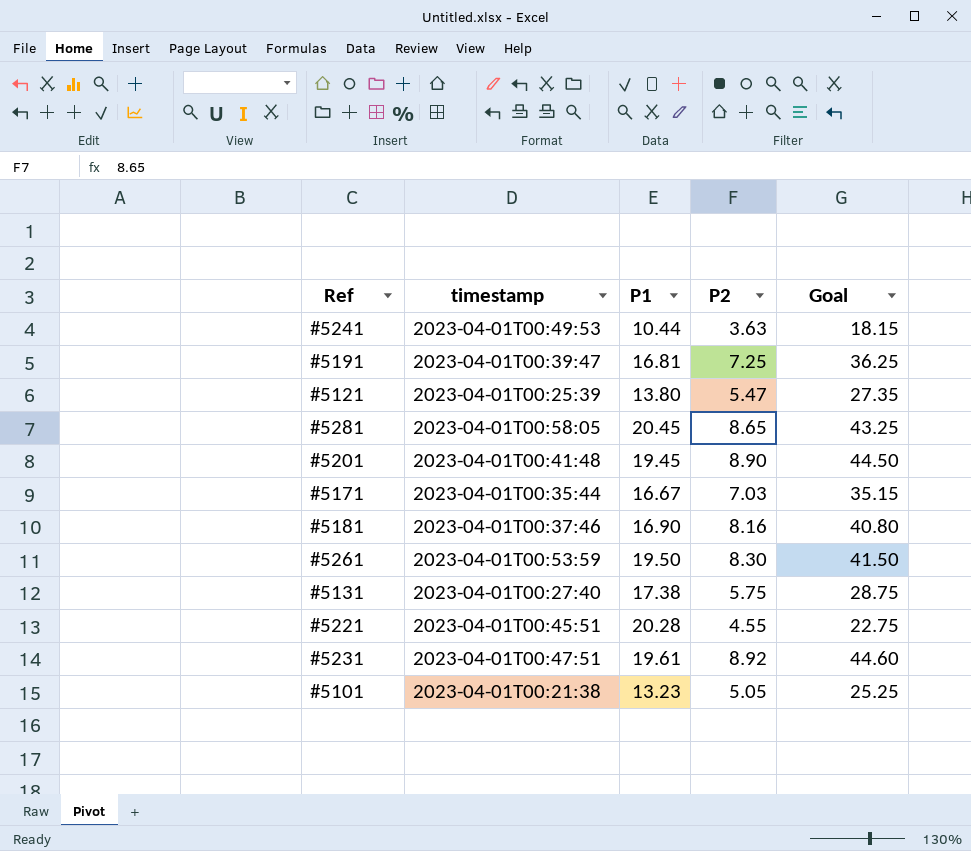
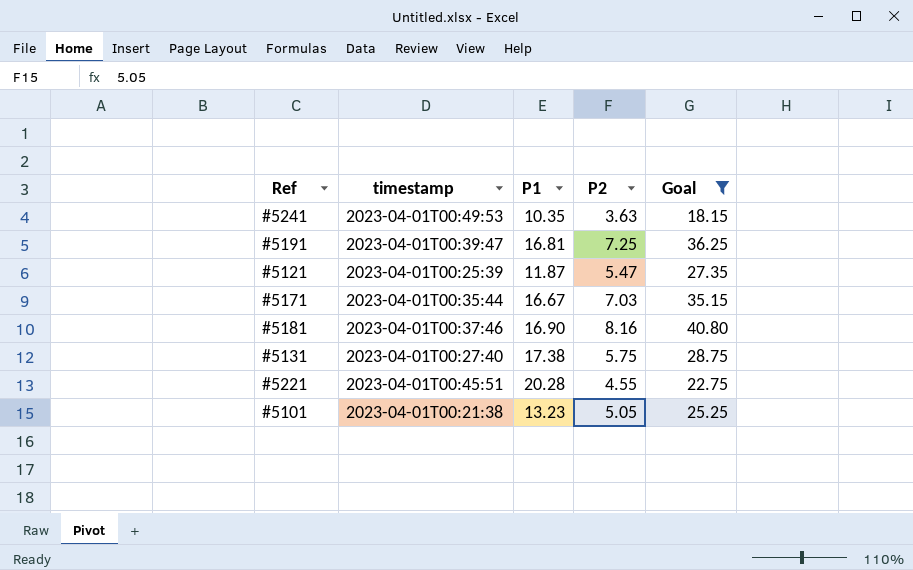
filter: none -> Goal <= 40.80
#5241 | P1: 10.44 -> 10.35
#5121 | P1: 13.80 -> 11.87

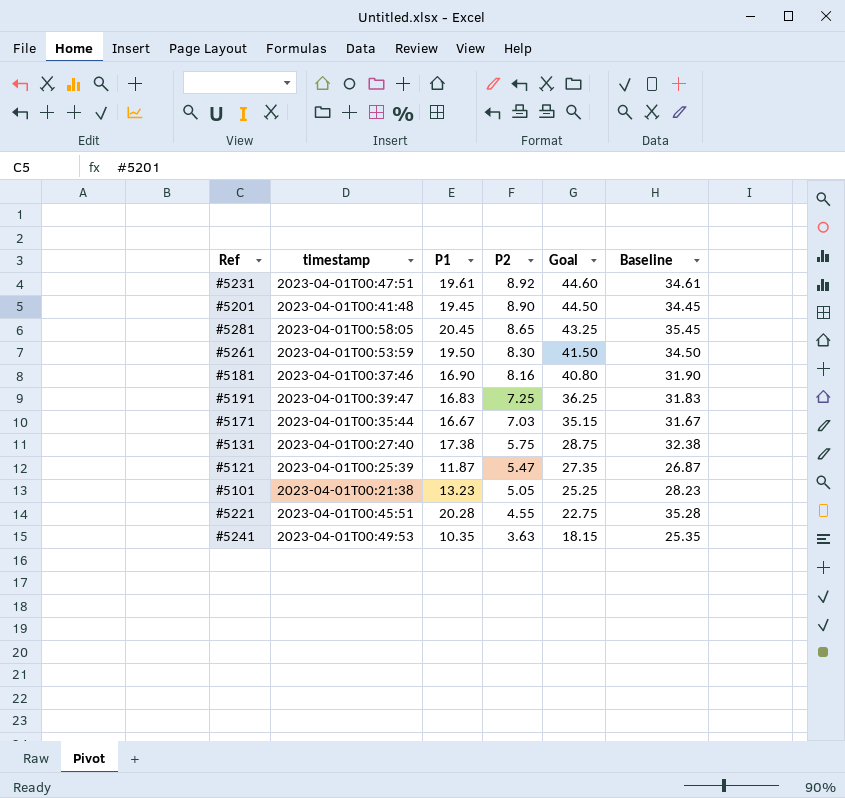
filter: Goal <= 40.80 -> none
row order: none -> P2 descending
column Baseline | formula: none -> [P1] + 15
#5191 | P1: 16.81 -> 16.83

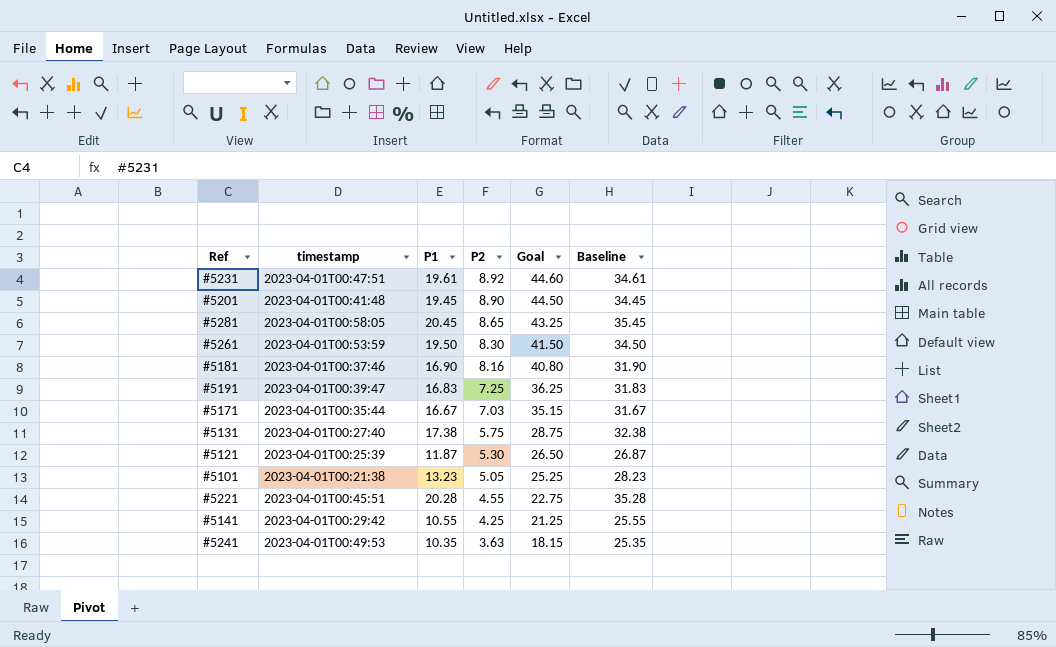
#5121 | P2: 5.47 -> 5.30
#5121 | Goal: 27.35 -> 26.50
row #5141: none -> 2023-04-01T00:29:42 | 10.55 | 4.25 | 21.25 | 25.55

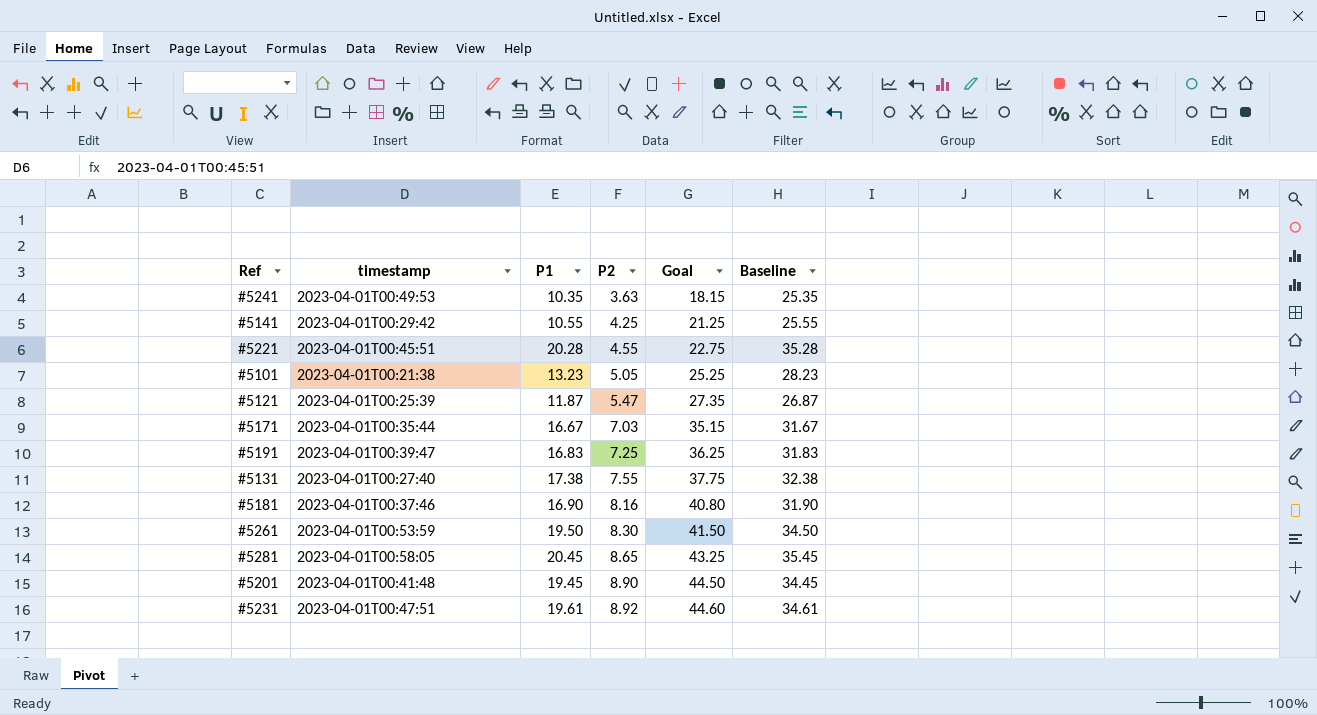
row order: P2 descending -> P2 ascending
#5121 | P2: 5.30 -> 5.47
#5121 | Goal: 26.50 -> 27.35
#5131 | P2: 5.75 -> 7.55
#5131 | Goal: 28.75 -> 37.75

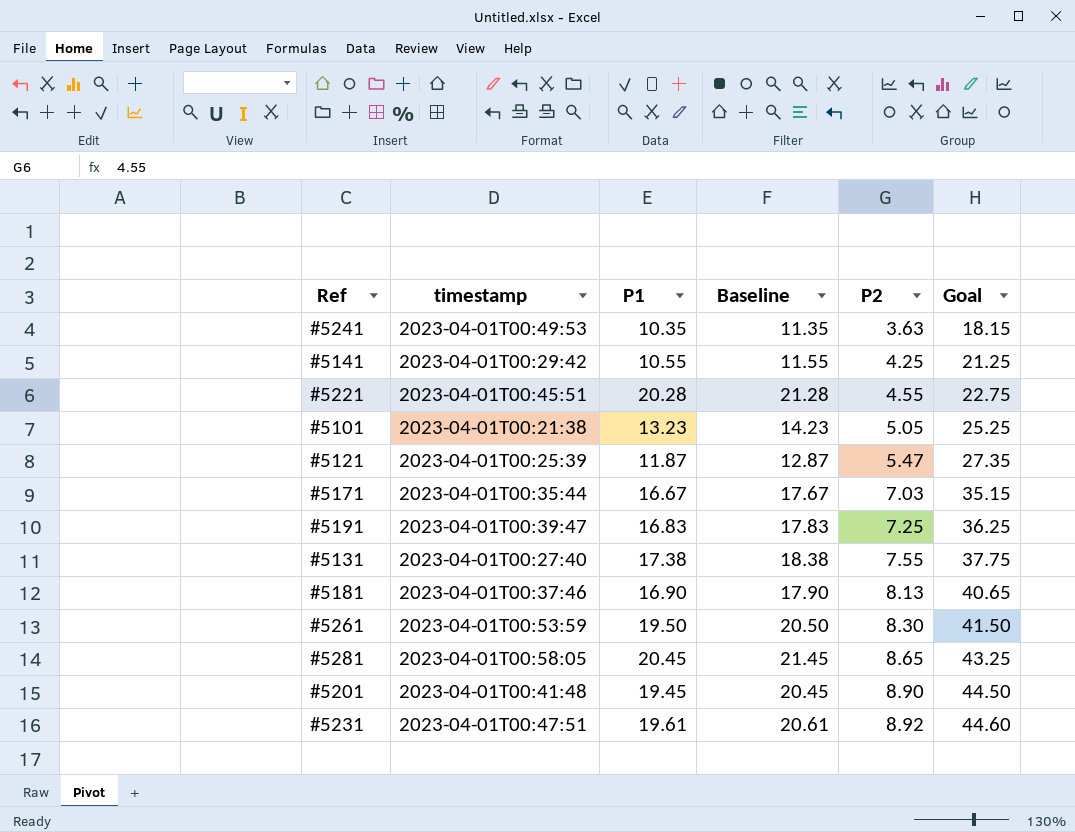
column Baseline | formula: [P1] + 15 -> [P1] + 1
column Baseline | position: 6 -> 4
#5181 | P2: 8.16 -> 8.13
#5181 | Goal: 40.80 -> 40.65

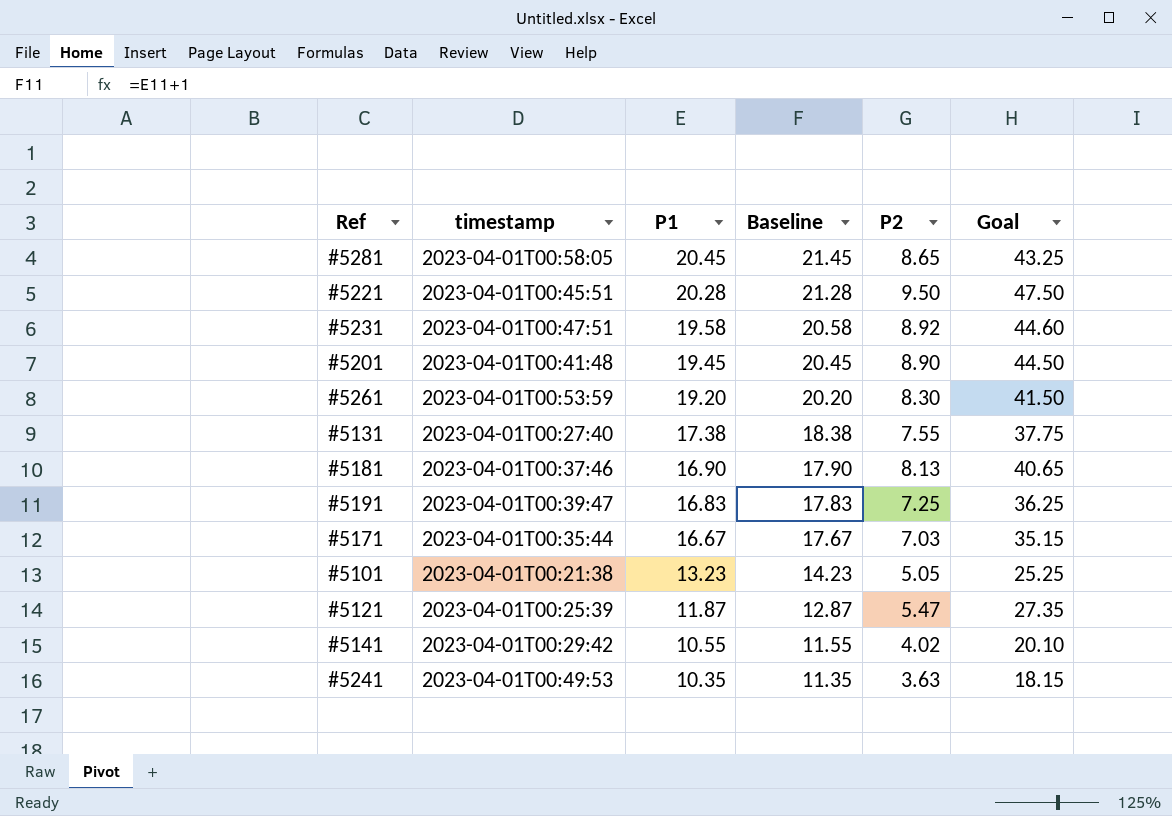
row order: P2 ascending -> P1 descending
#5221 | P2: 4.55 -> 9.50
#5221 | Goal: 22.75 -> 47.50
#5231 | P1: 19.61 -> 19.58
#5231 | Baseline: 20.61 -> 20.58
#5261 | P1: 19.50 -> 19.20
#5261 | Baseline: 20.50 -> 20.20
#5141 | P2: 4.25 -> 4.02
#5141 | Goal: 21.25 -> 20.10

